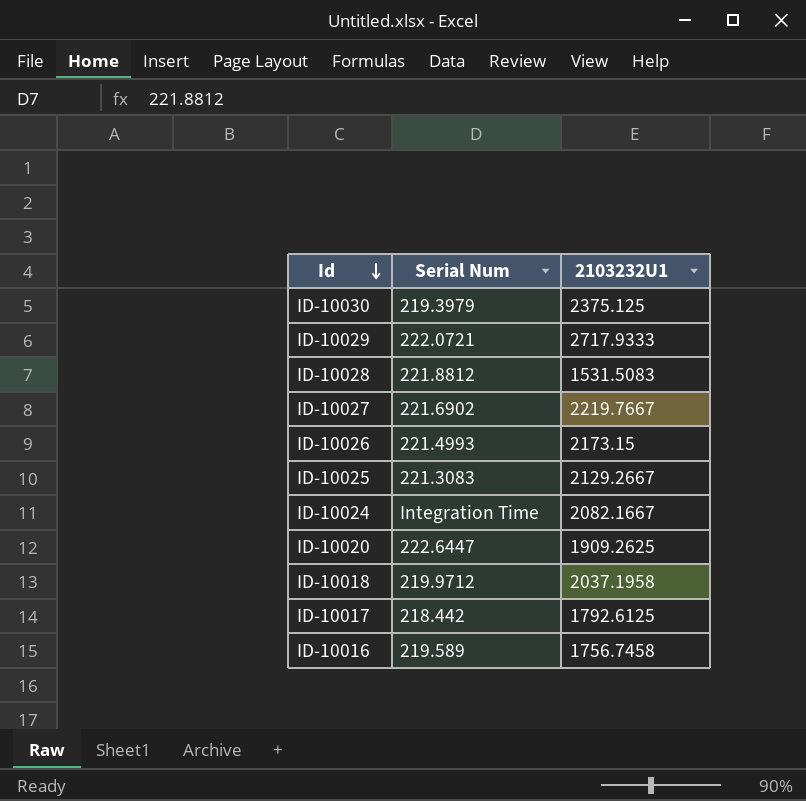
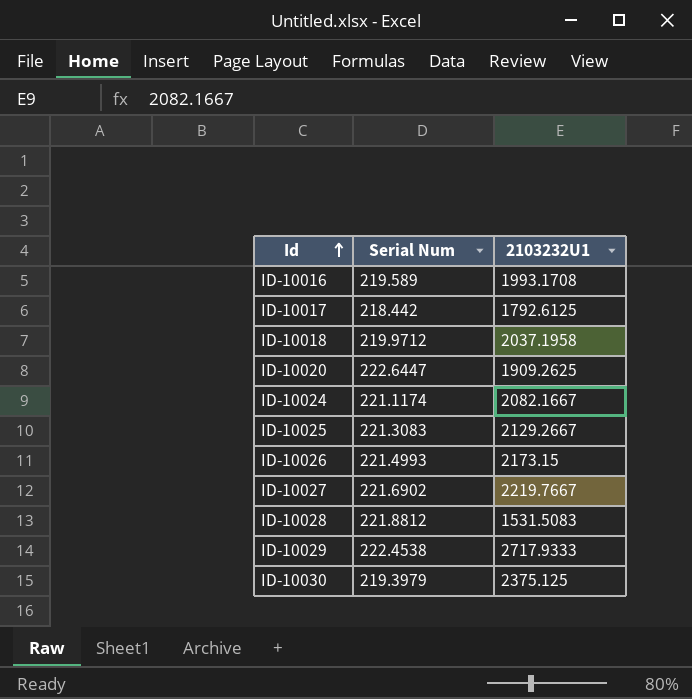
row order: Id descending -> Id ascending
ID-10016 | 2103232U1: 1756.7458 -> 1993.1708
ID-10024 | Serial Num: Integration Time -> 221.1174
ID-10029 | Serial Num: 222.0721 -> 222.4538

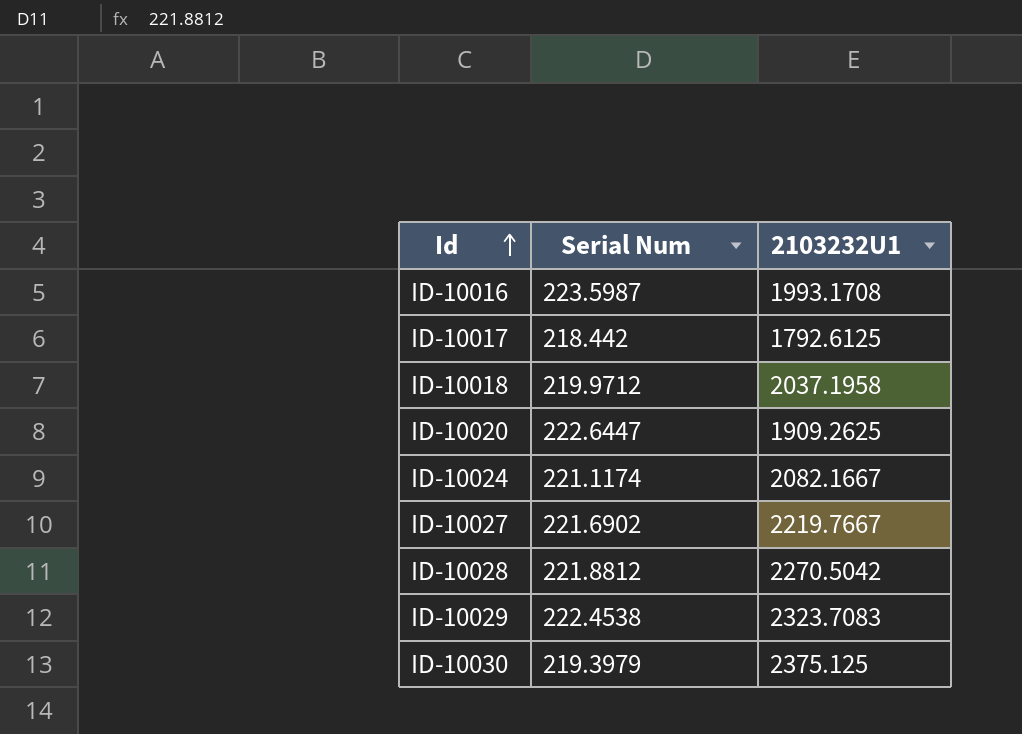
row ID-10025: 221.3083 | 2129.2667 -> none
row ID-10026: 221.4993 | 2173.15 -> none
ID-10016 | Serial Num: 219.589 -> 223.5987
ID-10028 | 2103232U1: 1531.5083 -> 2270.5042
ID-10029 | 2103232U1: 2717.9333 -> 2323.7083

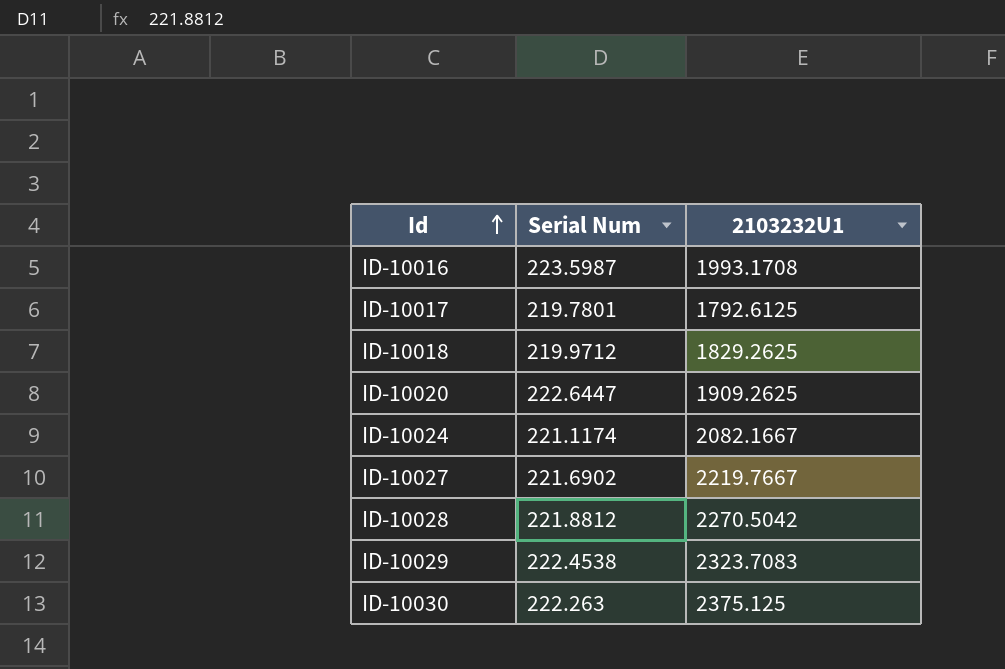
ID-10017 | Serial Num: 218.442 -> 219.7801
ID-10018 | 2103232U1: 2037.1958 -> 1829.2625
ID-10030 | Serial Num: 219.3979 -> 222.263

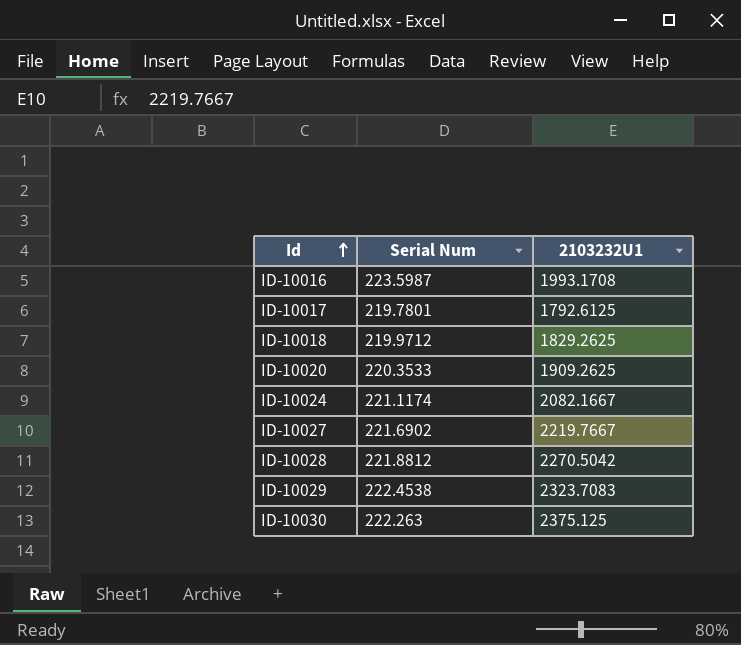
ID-10020 | Serial Num: 222.6447 -> 220.3533

